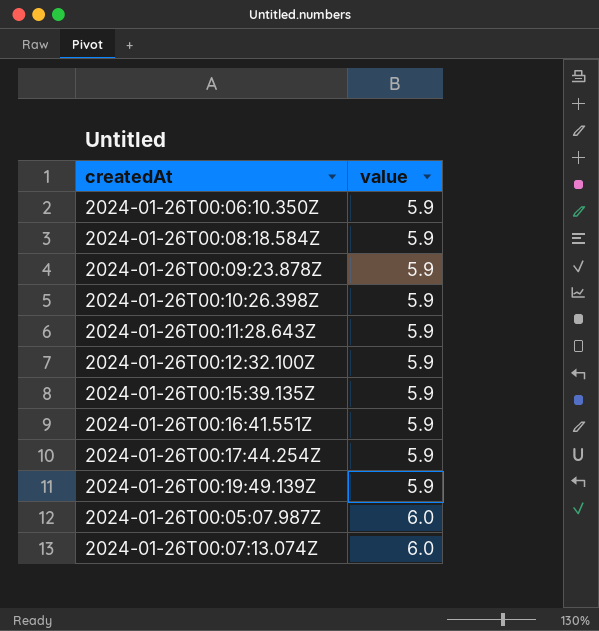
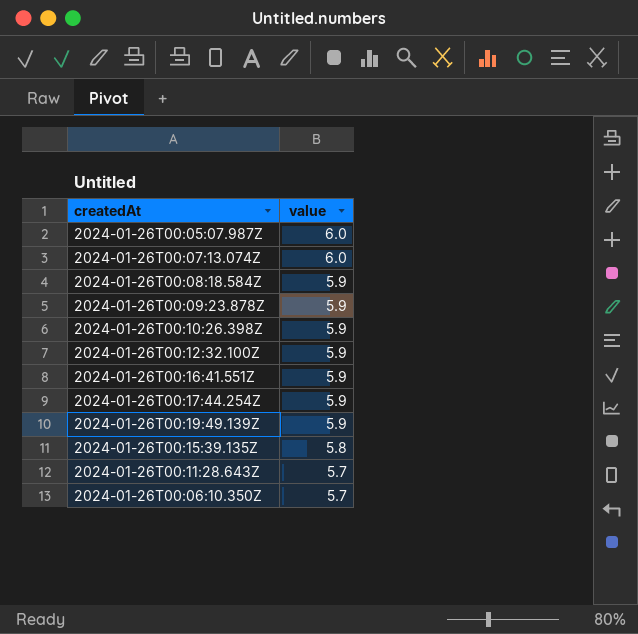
row order: value ascending -> value descending
2024-01-26T00:15:39.135Z | value: 5.9 -> 5.8
2024-01-26T00:11:28.643Z | value: 5.9 -> 5.7
2024-01-26T00:06:10.350Z | value: 5.9 -> 5.7

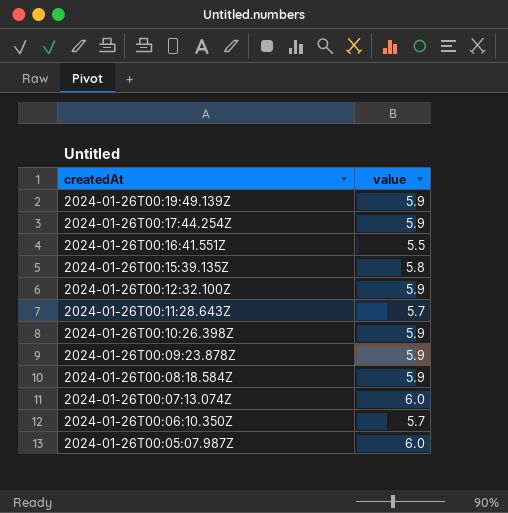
row order: value descending -> createdAt descending
2024-01-26T00:16:41.551Z | value: 5.9 -> 5.5

